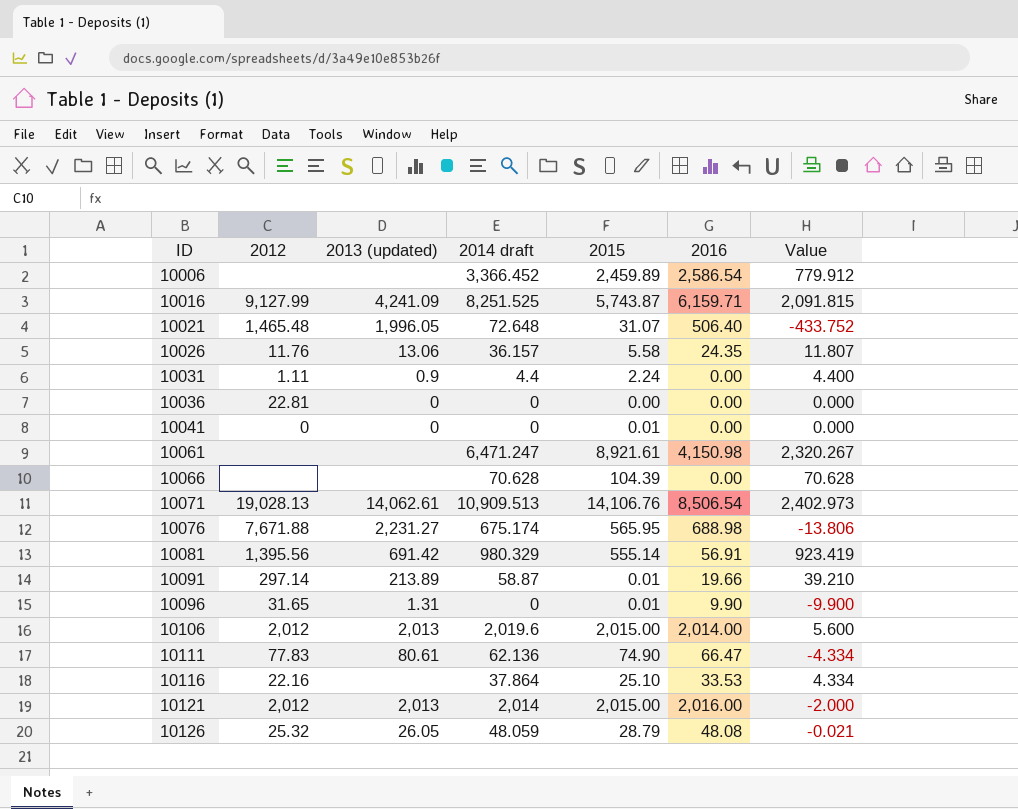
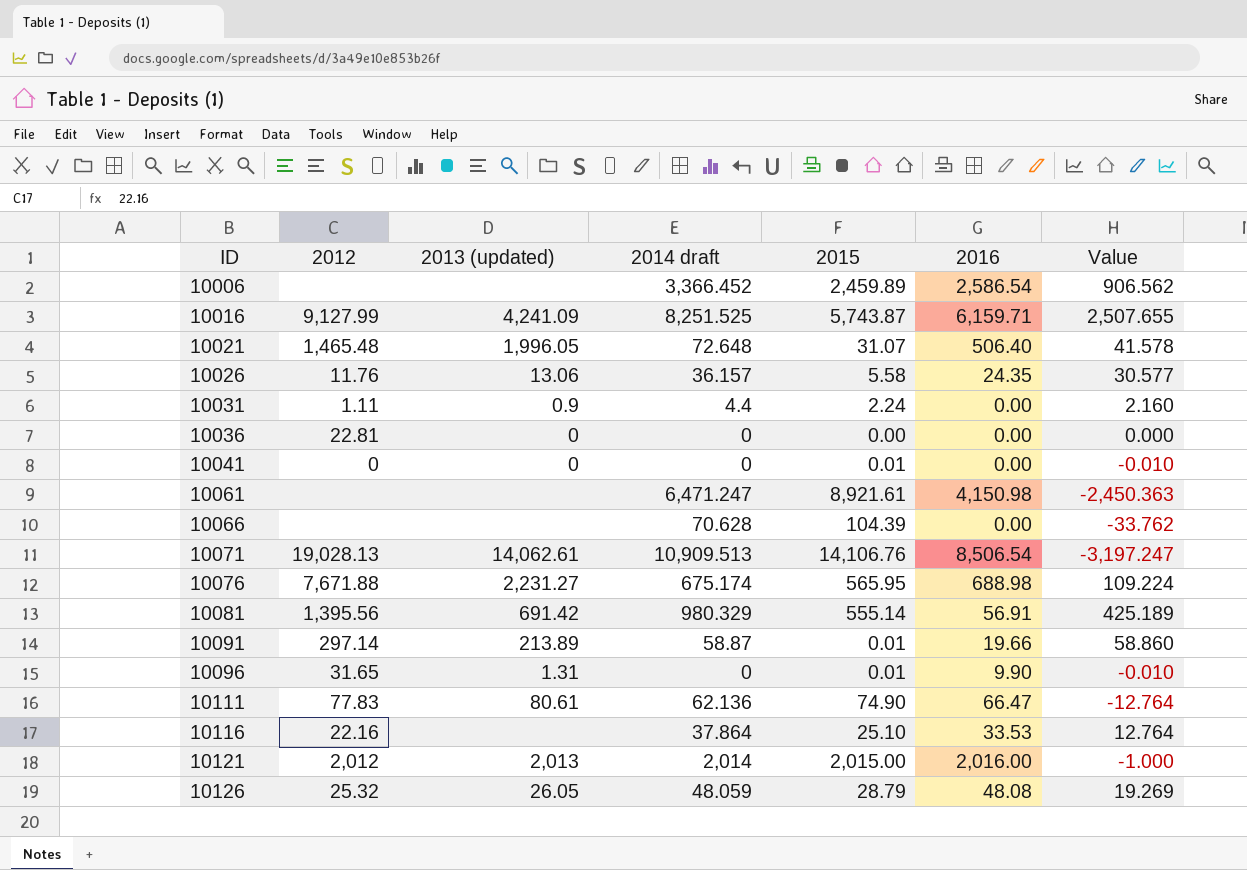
column Value | formula: [2014 draft] - [2016] -> [2014 draft] - [2015]
row 10106: 2,012 | 2,013 | 2,019.6 | 2,015.00 | 2,014.00 | 5.600 -> none

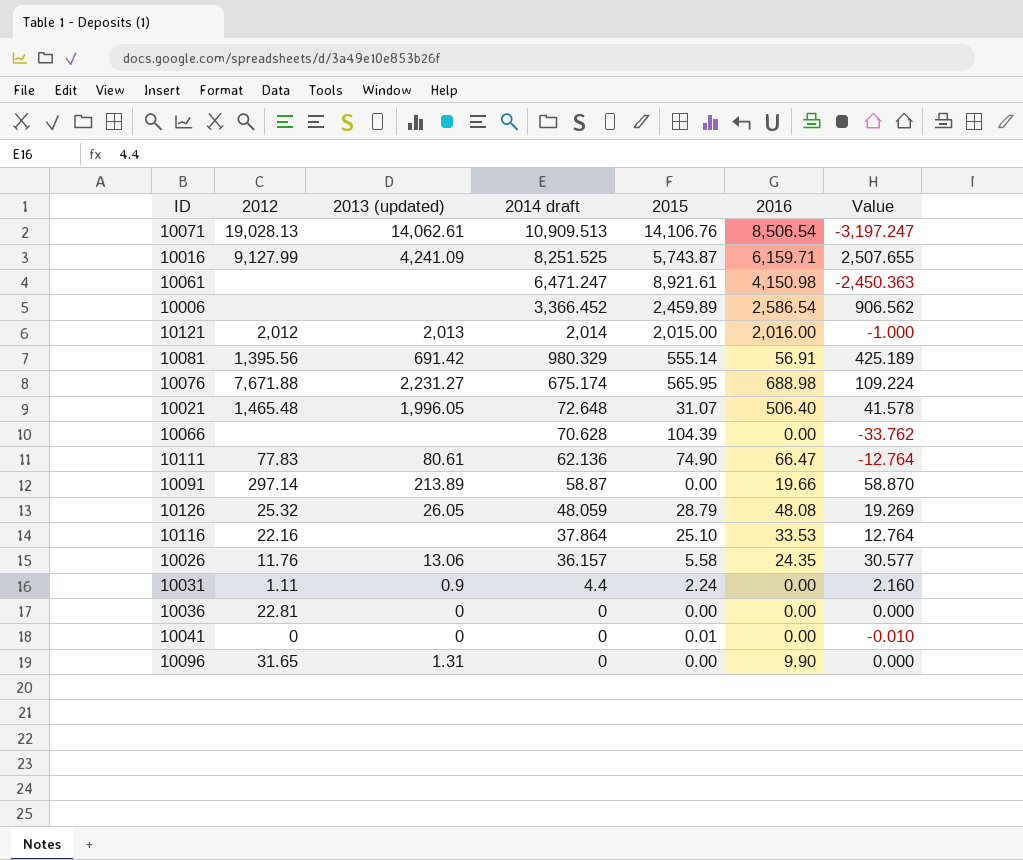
row order: ID ascending -> 2014 draft descending
10091 | 2015: 0.01 -> 0.00
10091 | Value: 58.860 -> 58.870
10096 | 2015: 0.01 -> 0.00
10096 | Value: -0.010 -> 0.000

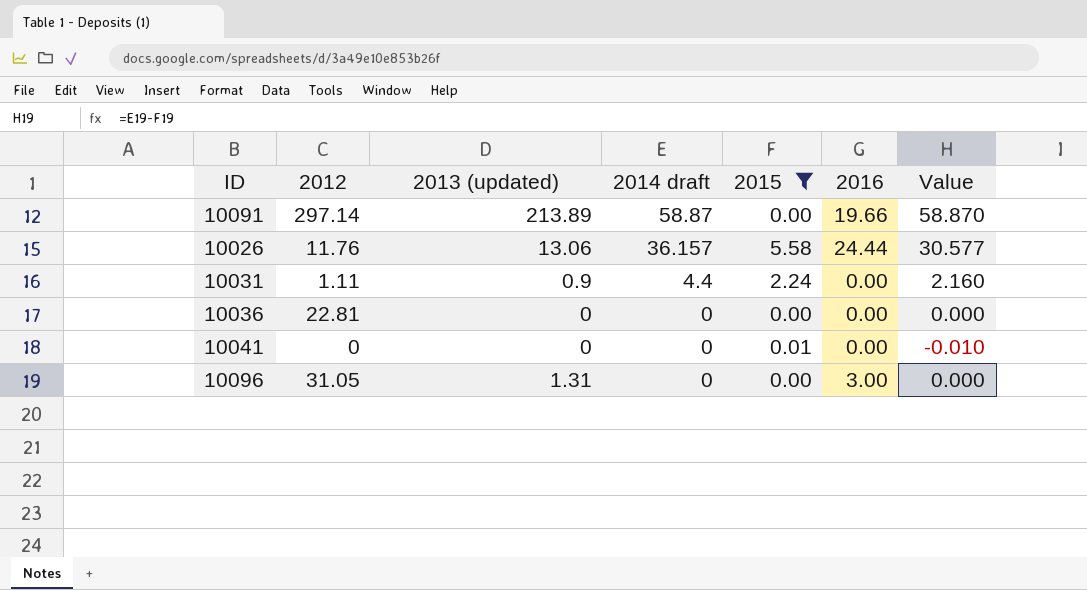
filter: none -> 2015 <= 5.58
10026 | 2016: 24.35 -> 24.44
10096 | 2012: 31.65 -> 31.05
10096 | 2016: 9.90 -> 3.00

